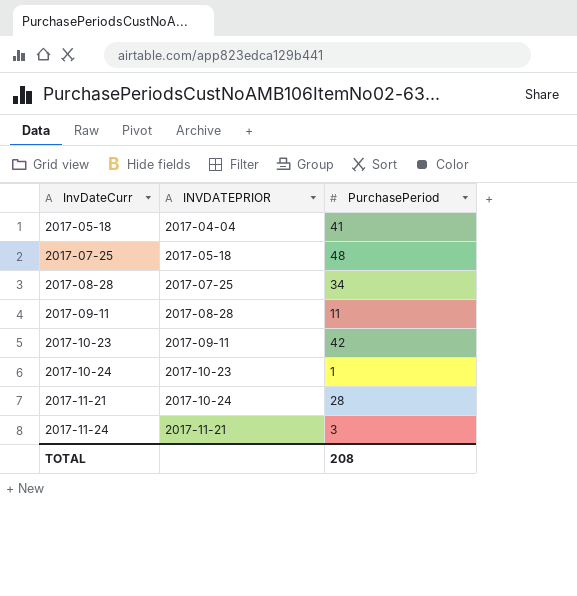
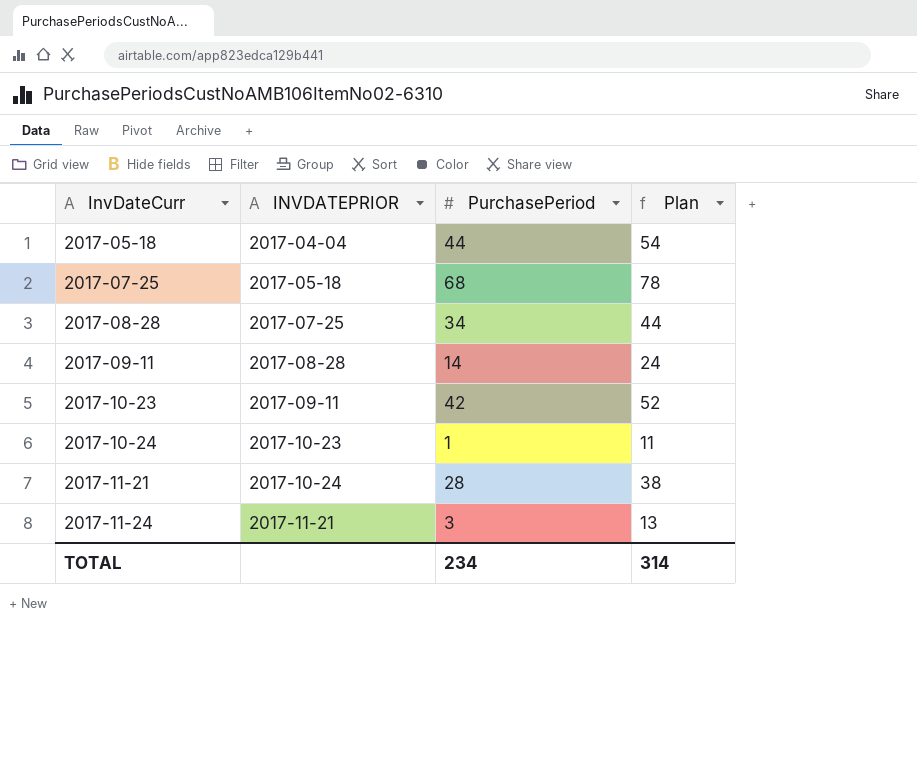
column Plan | formula: none -> [PurchasePeriod] + 10
2017-05-18 | PurchasePeriod: 41 -> 44
2017-07-25 | PurchasePeriod: 48 -> 68
2017-09-11 | PurchasePeriod: 11 -> 14
TOTAL | PurchasePeriod: 208 -> 234

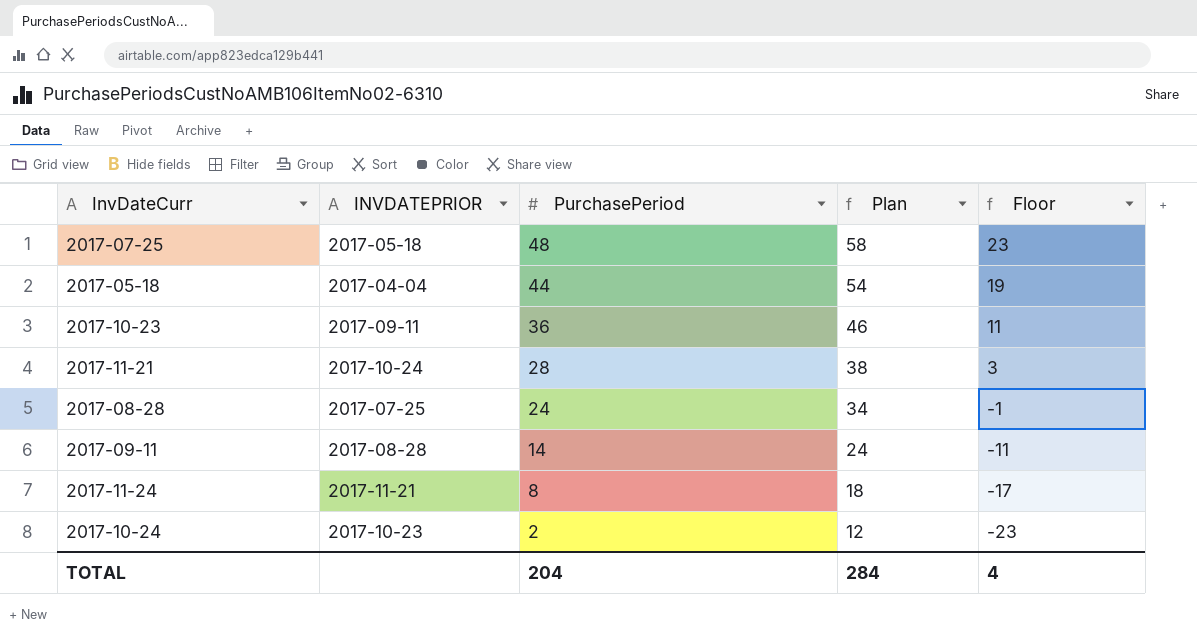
row order: InvDateCurr ascending -> PurchasePeriod descending
column Floor | formula: none -> [PurchasePeriod] - 25
2017-07-25 | PurchasePeriod: 68 -> 48
2017-07-25 | Plan: 78 -> 58
2017-10-23 | PurchasePeriod: 42 -> 36
2017-10-23 | Plan: 52 -> 46
2017-08-28 | PurchasePeriod: 34 -> 24
2017-08-28 | Plan: 44 -> 34
2017-11-24 | PurchasePeriod: 3 -> 8
2017-11-24 | Plan: 13 -> 18
2017-10-24 | PurchasePeriod: 1 -> 2
2017-10-24 | Plan: 11 -> 12
TOTAL | PurchasePeriod: 234 -> 204
TOTAL | Plan: 314 -> 284

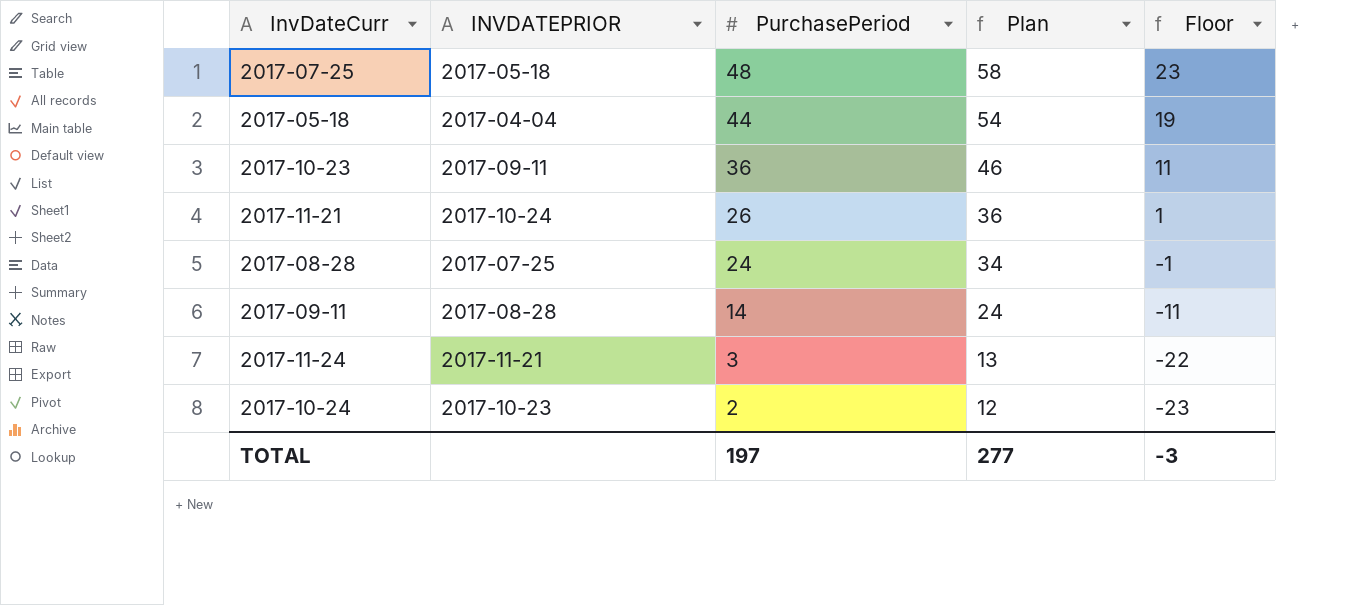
2017-11-21 | PurchasePeriod: 28 -> 26
2017-11-21 | Plan: 38 -> 36
2017-11-21 | Floor: 3 -> 1
2017-11-24 | PurchasePeriod: 8 -> 3
2017-11-24 | Plan: 18 -> 13
2017-11-24 | Floor: -17 -> -22
TOTAL | PurchasePeriod: 204 -> 197
TOTAL | Plan: 284 -> 277
TOTAL | Floor: 4 -> -3

